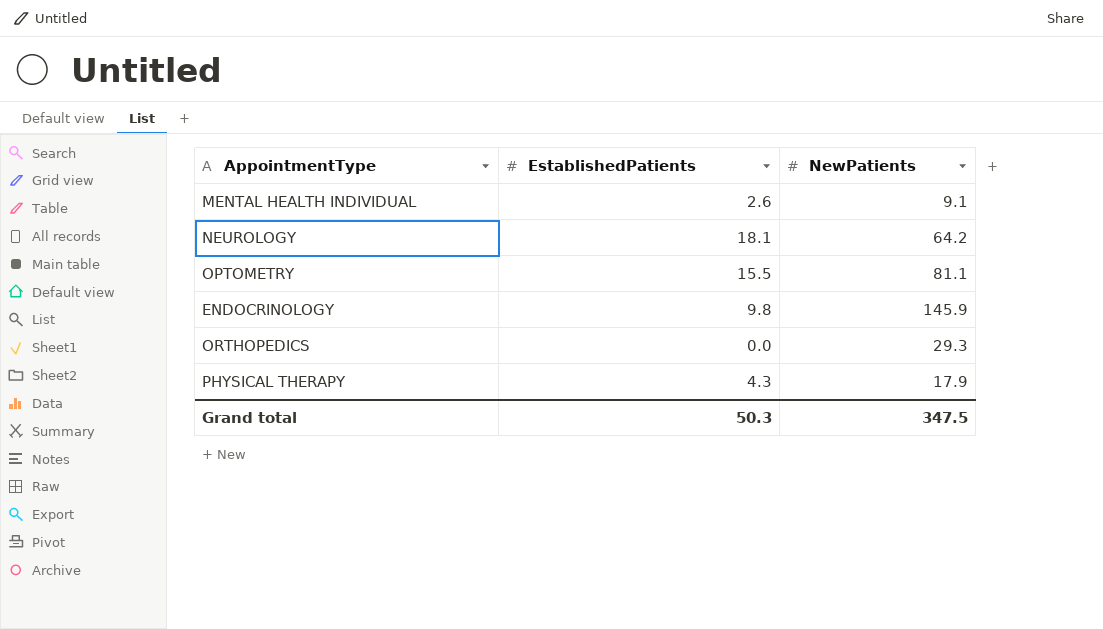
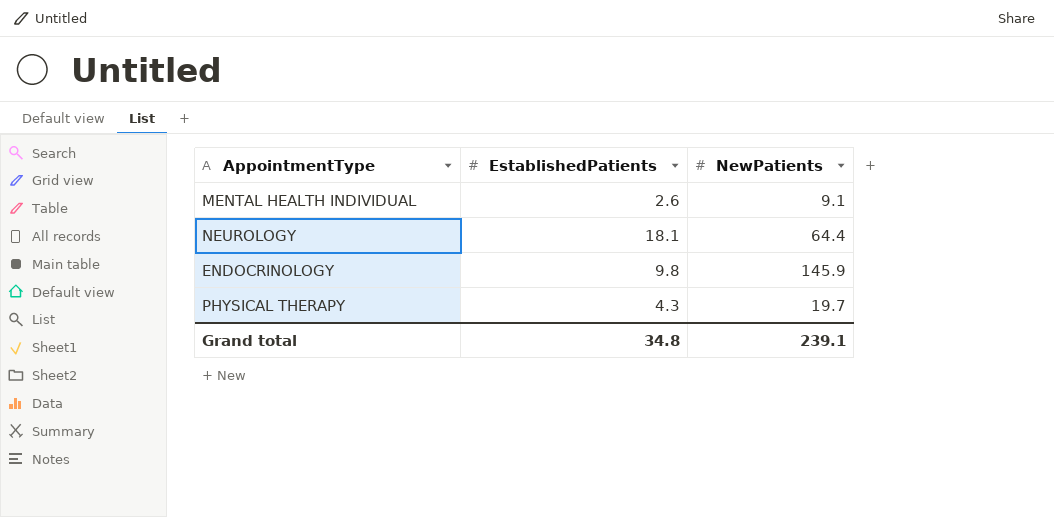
row OPTOMETRY: 15.5 | 81.1 -> none
row ORTHOPEDICS: 0.0 | 29.3 -> none
NEUROLOGY | NewPatients: 64.2 -> 64.4
PHYSICAL THERAPY | NewPatients: 17.9 -> 19.7
Grand total | EstablishedPatients: 50.3 -> 34.8
Grand total | NewPatients: 347.5 -> 239.1

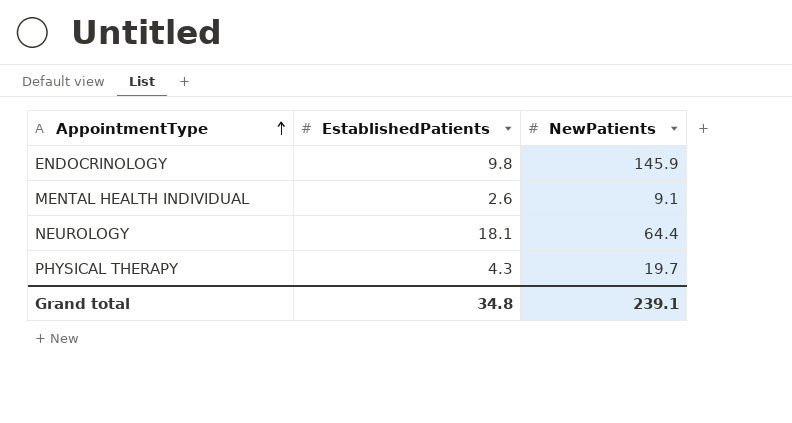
row order: none -> AppointmentType ascending

